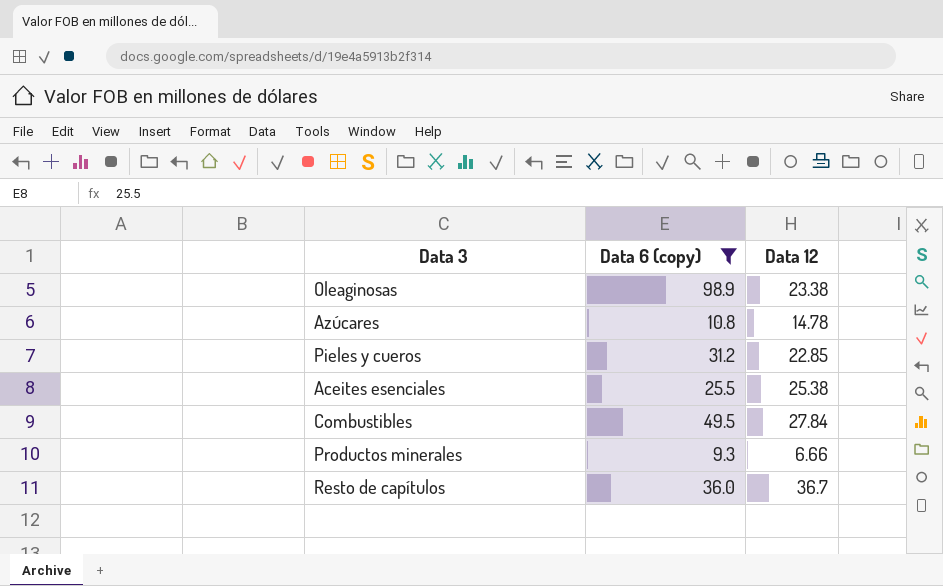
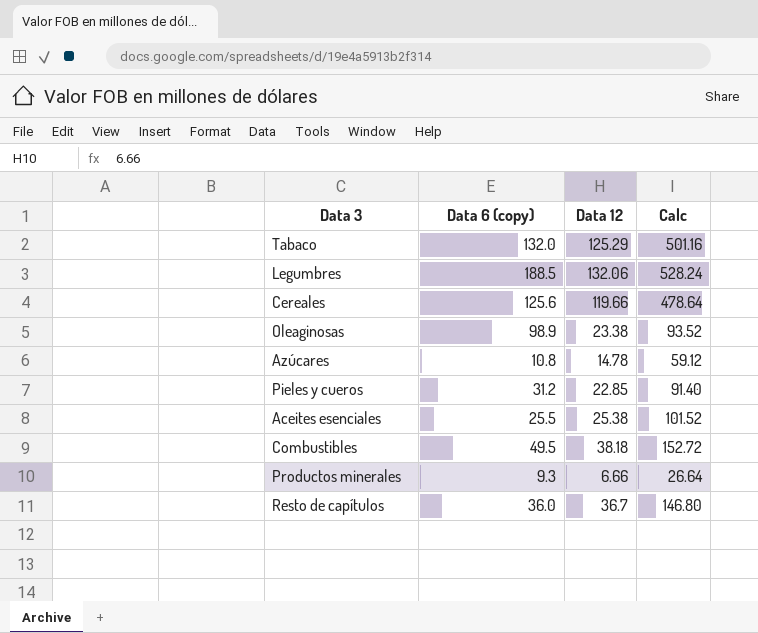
filter: Data 6 (copy) <= 98.9 -> none
column Calc | formula: none -> [Data 12] * 4
Combustibles | Data 12: 27.84 -> 38.18

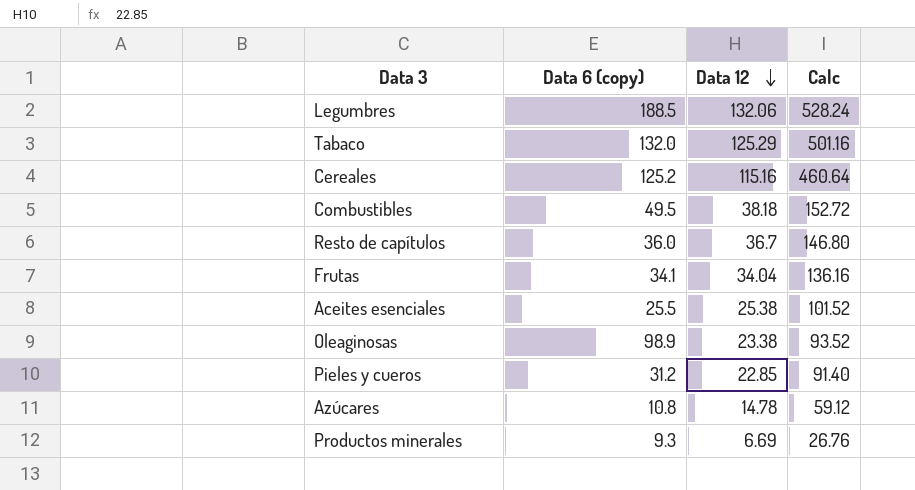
row order: none -> Data 12 descending
Cereales | Data 6 (copy): 125.6 -> 125.2
Cereales | Data 12: 119.66 -> 115.16
Cereales | Calc: 478.64 -> 460.64
row Frutas: none -> 34.1 | 34.04 | 136.16
Productos minerales | Data 12: 6.66 -> 6.69
Productos minerales | Calc: 26.64 -> 26.76

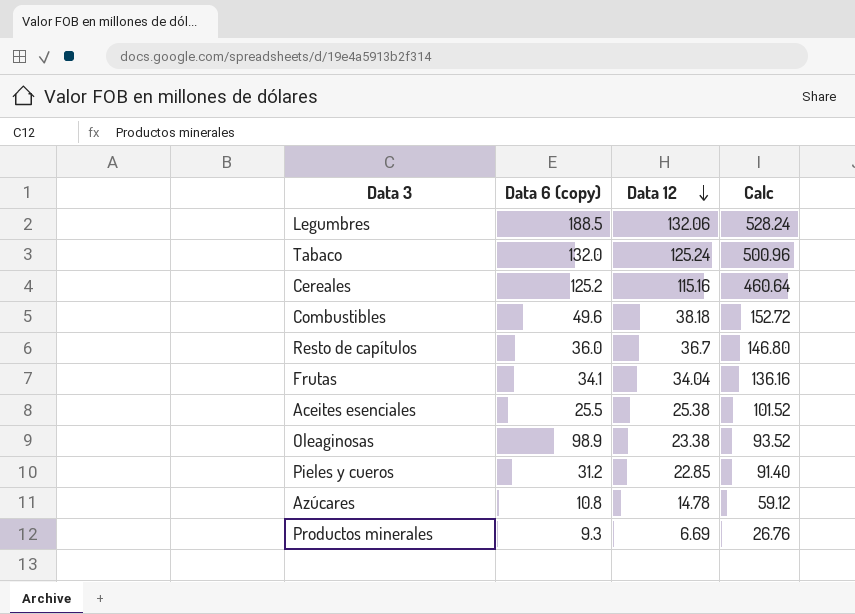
Tabaco | Data 12: 125.29 -> 125.24
Tabaco | Calc: 501.16 -> 500.96
Combustibles | Data 6 (copy): 49.5 -> 49.6

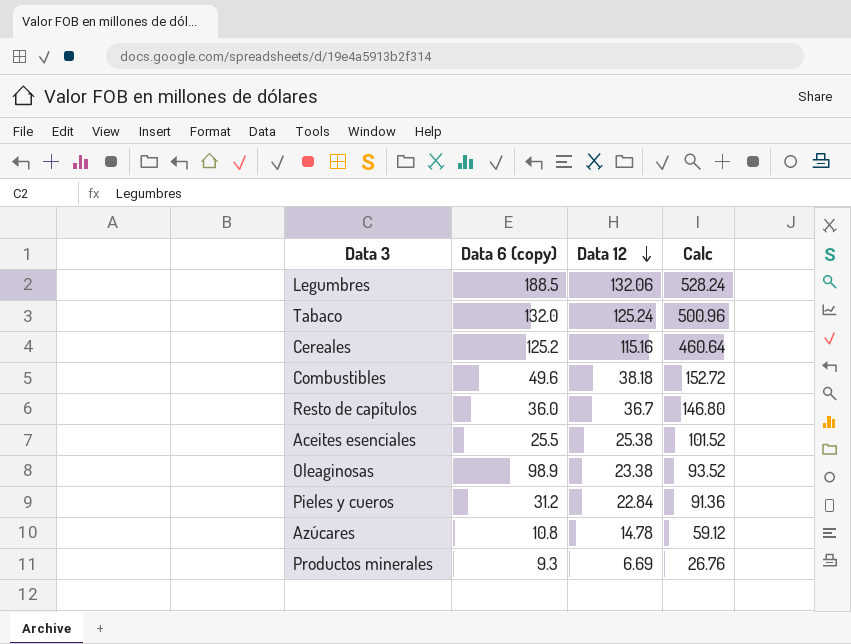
row Frutas: 34.1 | 34.04 | 136.16 -> none
Pieles y cueros | Data 12: 22.85 -> 22.84
Pieles y cueros | Calc: 91.40 -> 91.36

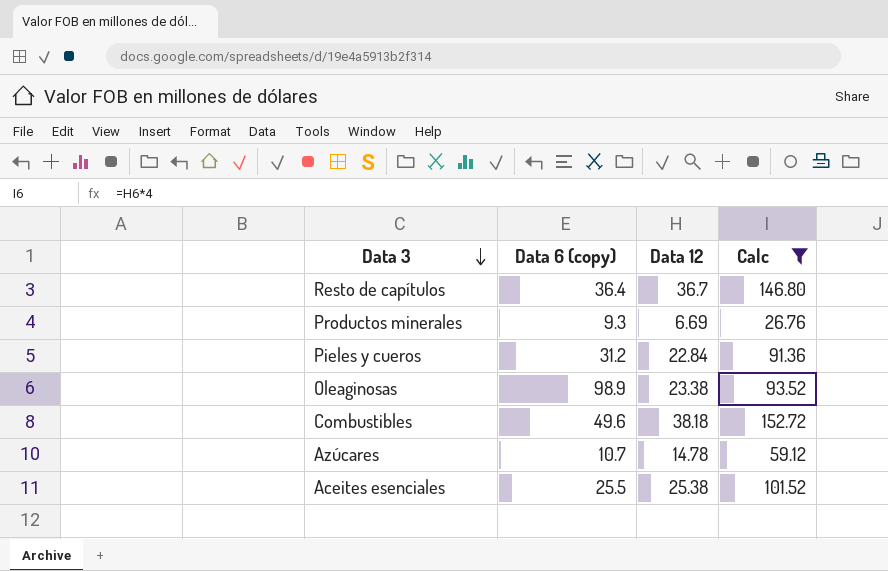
filter: none -> Calc <= 152.72
row order: Data 12 descending -> Data 3 descending
Resto de capítulos | Data 6 (copy): 36.0 -> 36.4
Azúcares | Data 6 (copy): 10.8 -> 10.7

